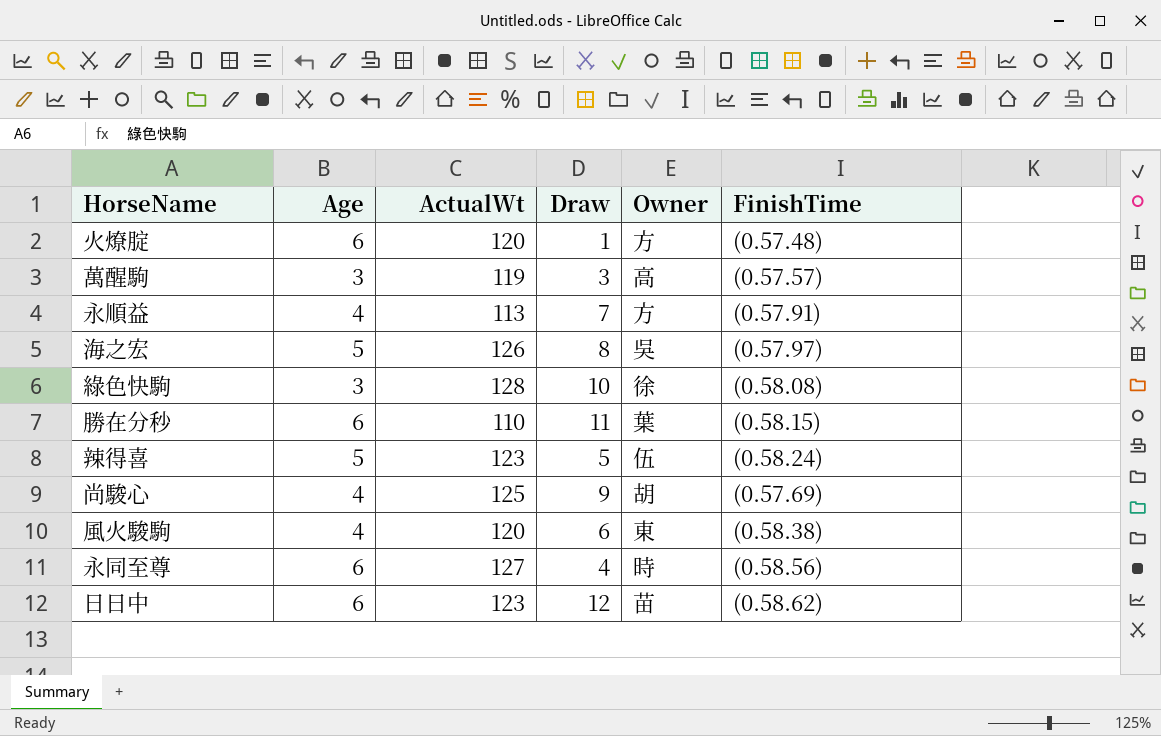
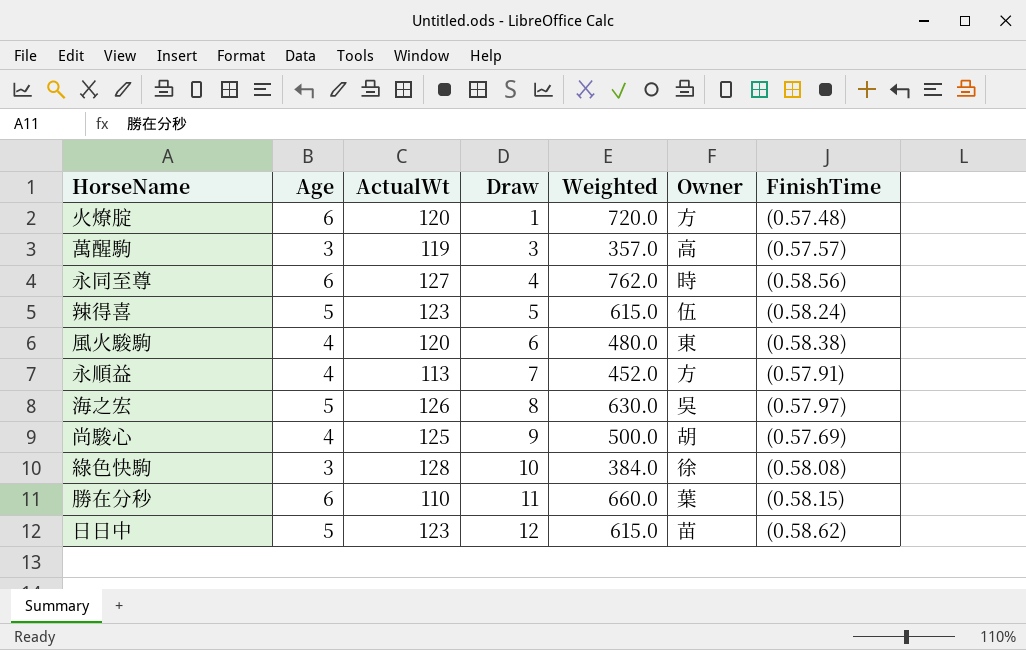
row order: none -> Draw ascending
column Weighted | formula: none -> [Age] * [ActualWt]
日日中 | Age: 6 -> 5

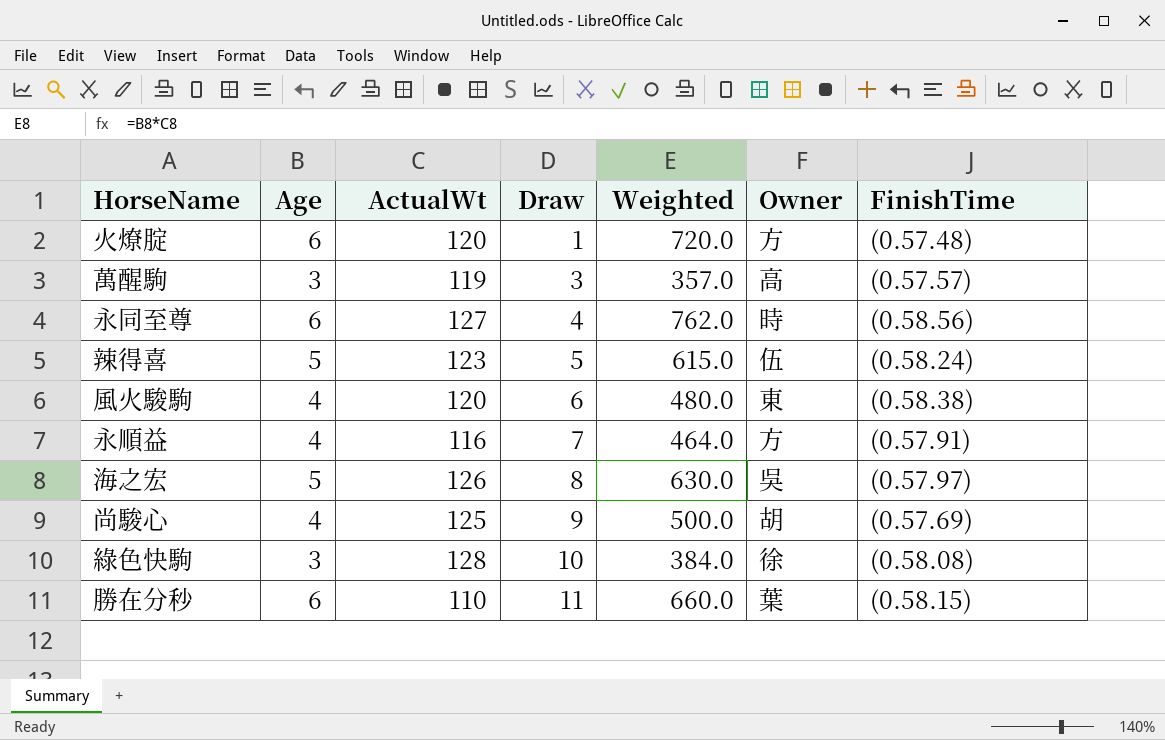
row 日日中: 5 | 123 | 12 | 615.0 | 苗 | (0.58.62) -> none
永順益 | ActualWt: 113 -> 116
永順益 | Weighted: 452.0 -> 464.0

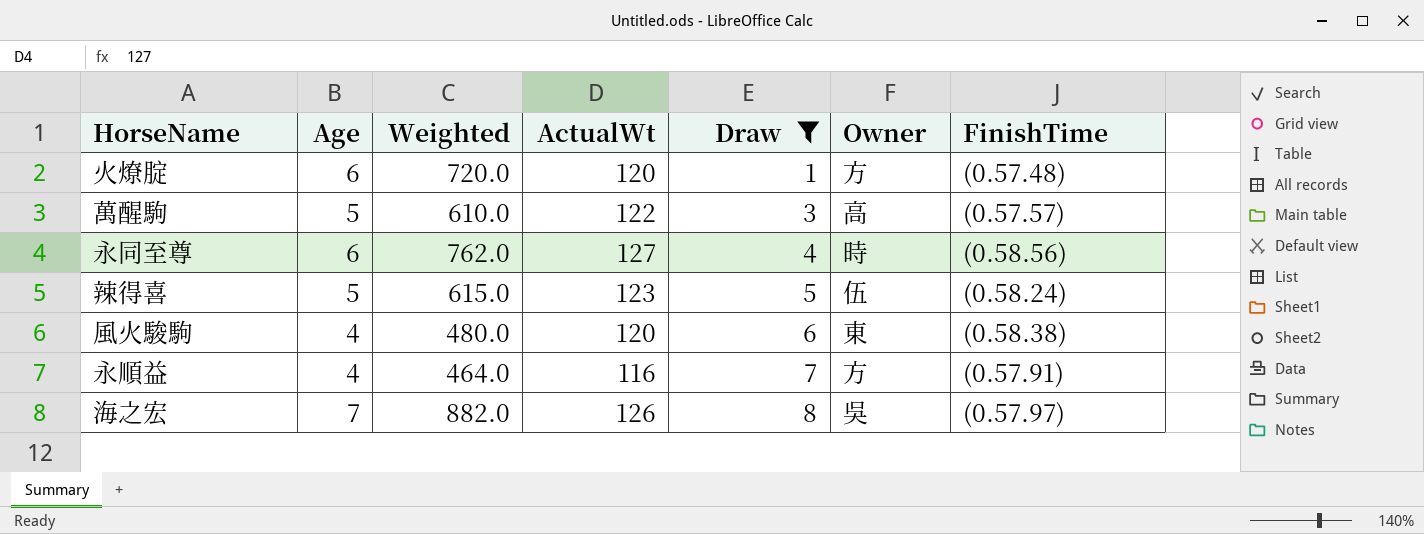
filter: none -> Draw <= 8
column Weighted | position: 5 -> 3
萬醒駒 | Age: 3 -> 5
萬醒駒 | Weighted: 357.0 -> 610.0
萬醒駒 | ActualWt: 119 -> 122
海之宏 | Age: 5 -> 7
海之宏 | Weighted: 630.0 -> 882.0

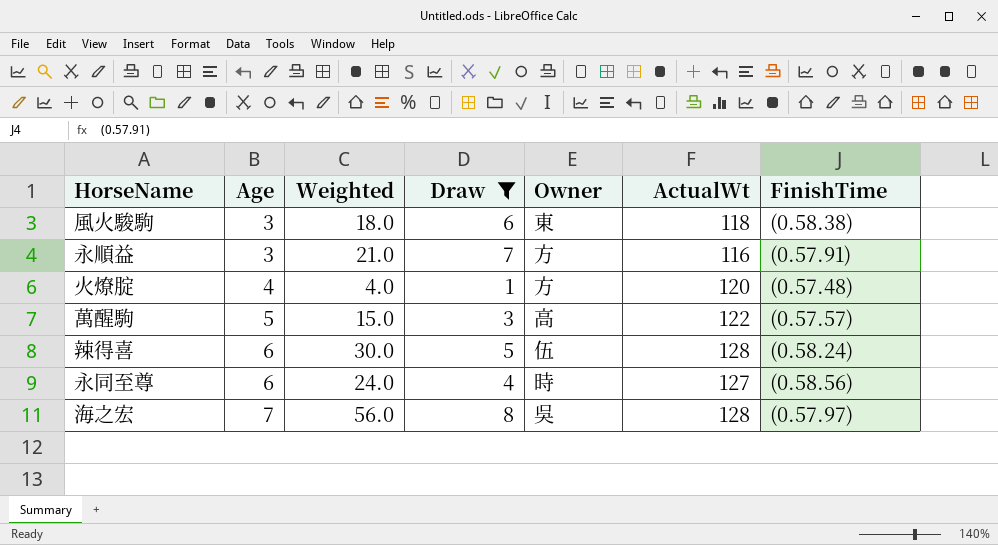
row order: Draw ascending -> Age ascending
column Weighted | formula: [Age] * [ActualWt] -> [Age] * [Draw]
column ActualWt | position: 4 -> 6
風火駿駒 | Age: 4 -> 3
風火駿駒 | ActualWt: 120 -> 118
永順益 | Age: 4 -> 3
火燎腚 | Age: 6 -> 4
辣得喜 | Age: 5 -> 6
辣得喜 | ActualWt: 123 -> 128
海之宏 | ActualWt: 126 -> 128

